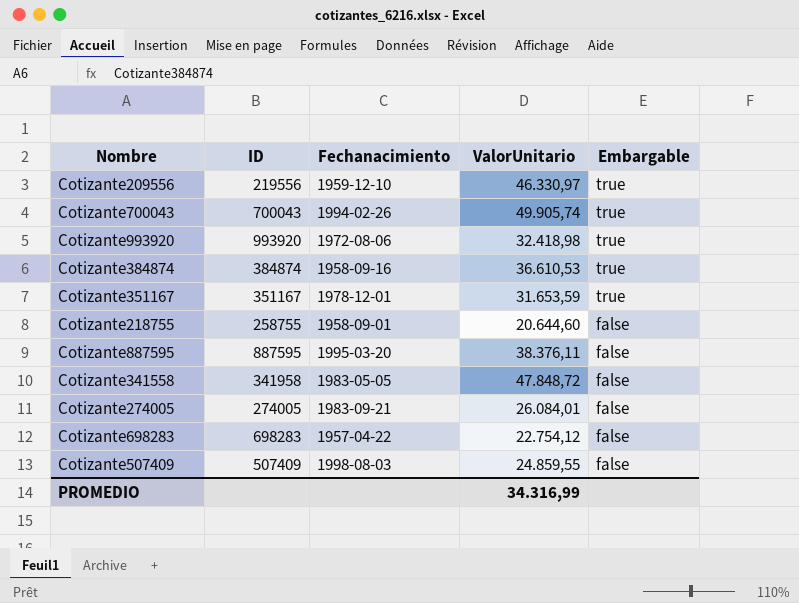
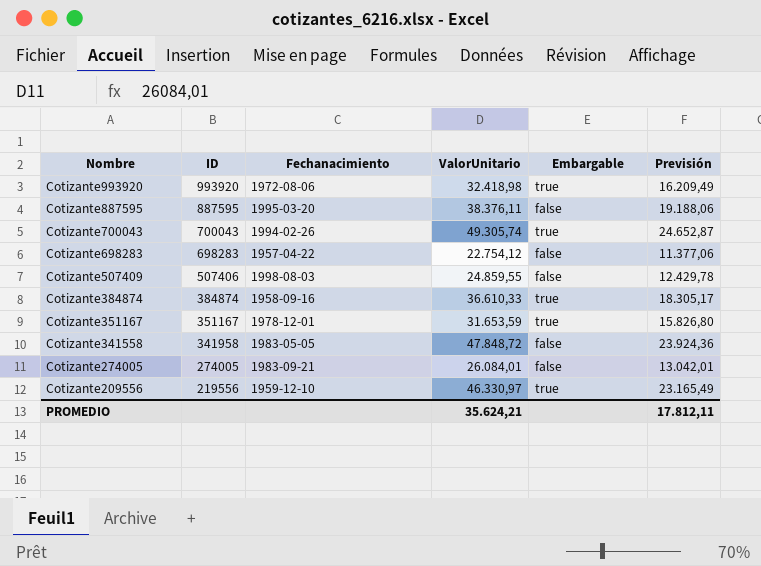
row order: Embargable descending -> Nombre descending
column Previsión | formula: none -> [ValorUnitario] * 0,5
row Cotizante218755: 258755 | 1958-09-01 | 20.644,60 | false -> none
Cotizante700043 | ValorUnitario: 49.905,74 -> 49.305,74
Cotizante507409 | ID: 507409 -> 507406
Cotizante384874 | ValorUnitario: 36.610,53 -> 36.610,33
PROMEDIO | ValorUnitario: 34.316,99 -> 35.624,21

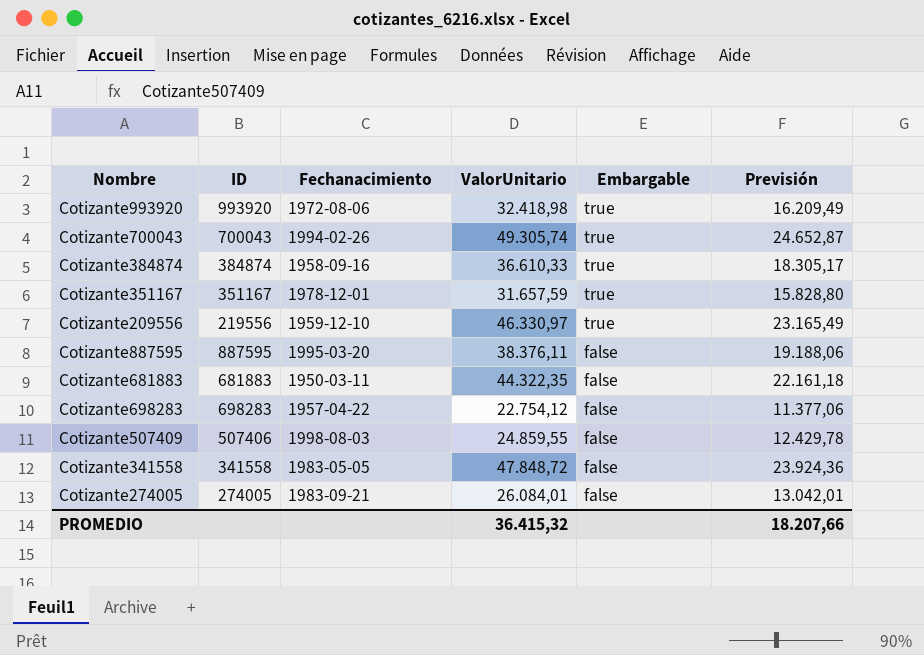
row order: Nombre descending -> Embargable descending
Cotizante351167 | ValorUnitario: 31.653,59 -> 31.657,59
Cotizante351167 | Previsión: 15.826,80 -> 15.828,80
row Cotizante681883: none -> 681883 | 1950-03-11 | 44.322,35 | false | 22.161,18
Cotizante341558 | ID: 341958 -> 341558
PROMEDIO | ValorUnitario: 35.624,21 -> 36.415,32
PROMEDIO | Previsión: 17.812,11 -> 18.207,66

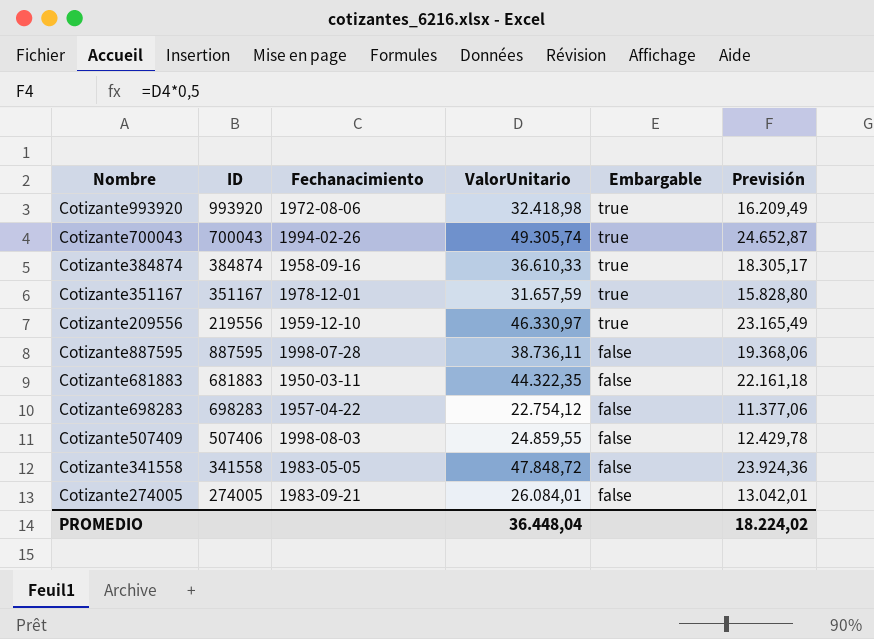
Cotizante887595 | Fechanacimiento: 1995-03-20 -> 1998-07-28
Cotizante887595 | ValorUnitario: 38.376,11 -> 38.736,11
Cotizante887595 | Previsión: 19.188,06 -> 19.368,06
PROMEDIO | ValorUnitario: 36.415,32 -> 36.448,04
PROMEDIO | Previsión: 18.207,66 -> 18.224,02

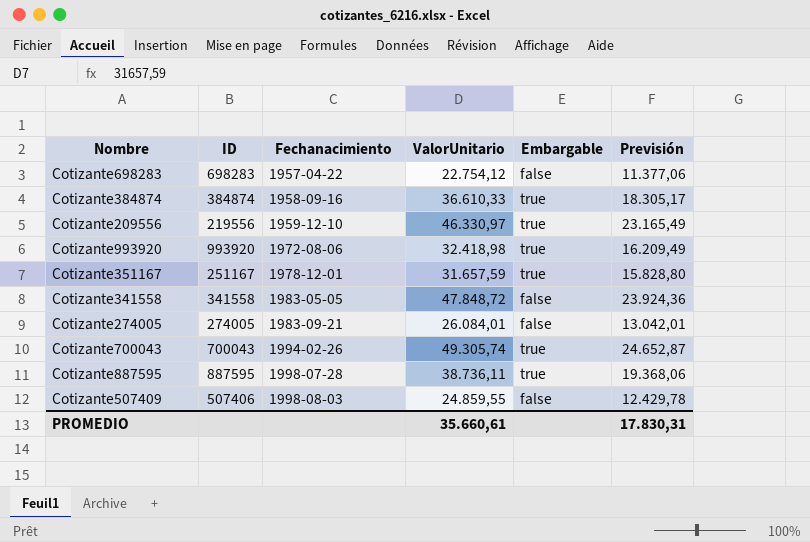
row order: Embargable descending -> Fechanacimiento ascending
row Cotizante681883: 681883 | 1950-03-11 | 44.322,35 | false | 22.161,18 -> none
Cotizante351167 | ID: 351167 -> 251167
Cotizante887595 | Embargable: false -> true
PROMEDIO | ValorUnitario: 36.448,04 -> 35.660,61
PROMEDIO | Previsión: 18.224,02 -> 17.830,31

